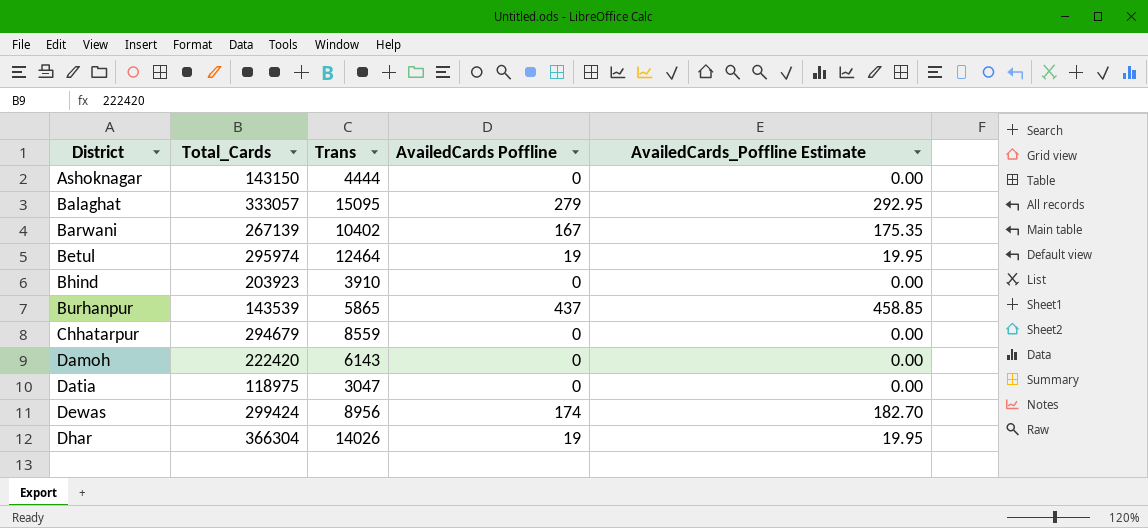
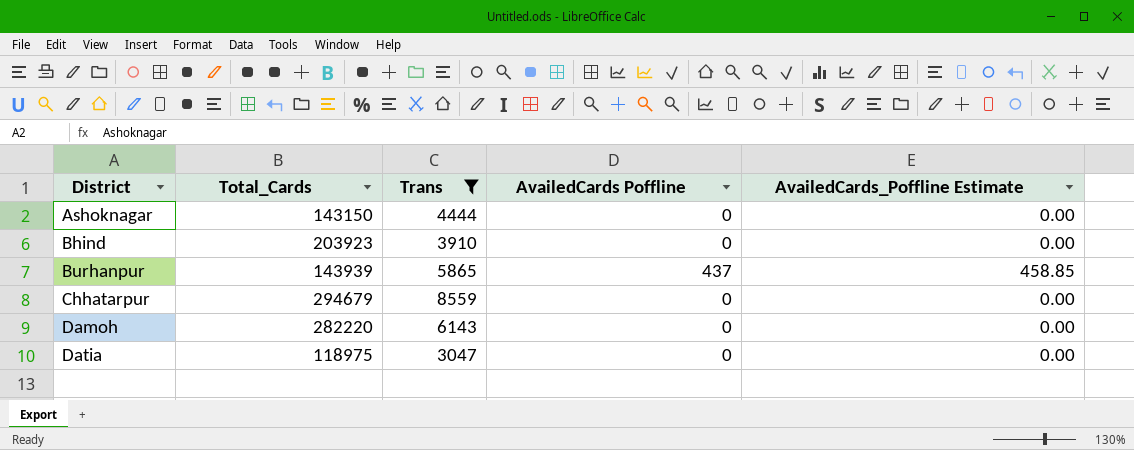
filter: none -> Trans <= 8559
Burhanpur | Total_Cards: 143539 -> 143939
Damoh | Total_Cards: 222420 -> 282220

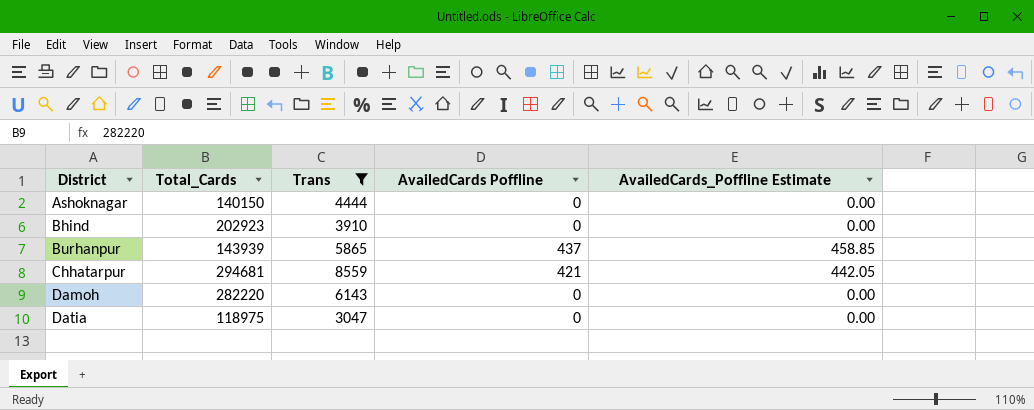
Ashoknagar | Total_Cards: 143150 -> 140150
Bhind | Total_Cards: 203923 -> 202923
Chhatarpur | Total_Cards: 294679 -> 294681
Chhatarpur | AvailedCards Poffline: 0 -> 421
Chhatarpur | AvailedCards_Poffline Estimate: 0.00 -> 442.05

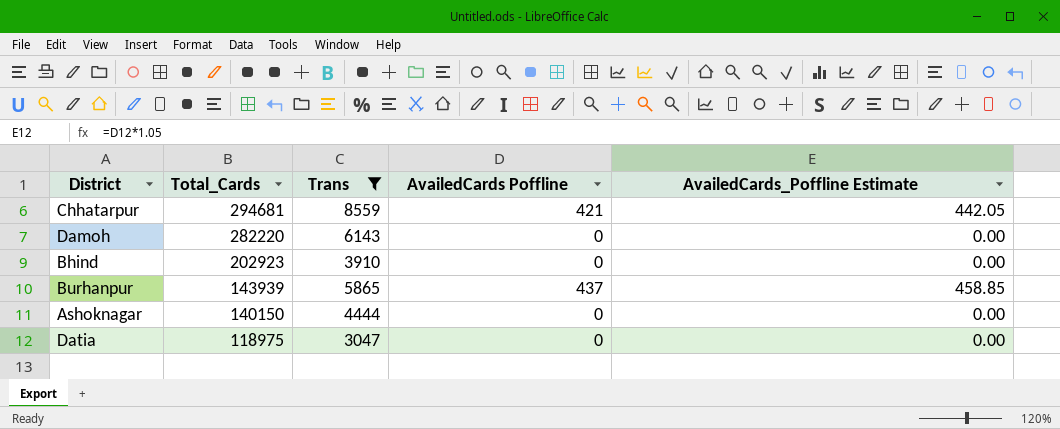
row order: District ascending -> Total_Cards descending

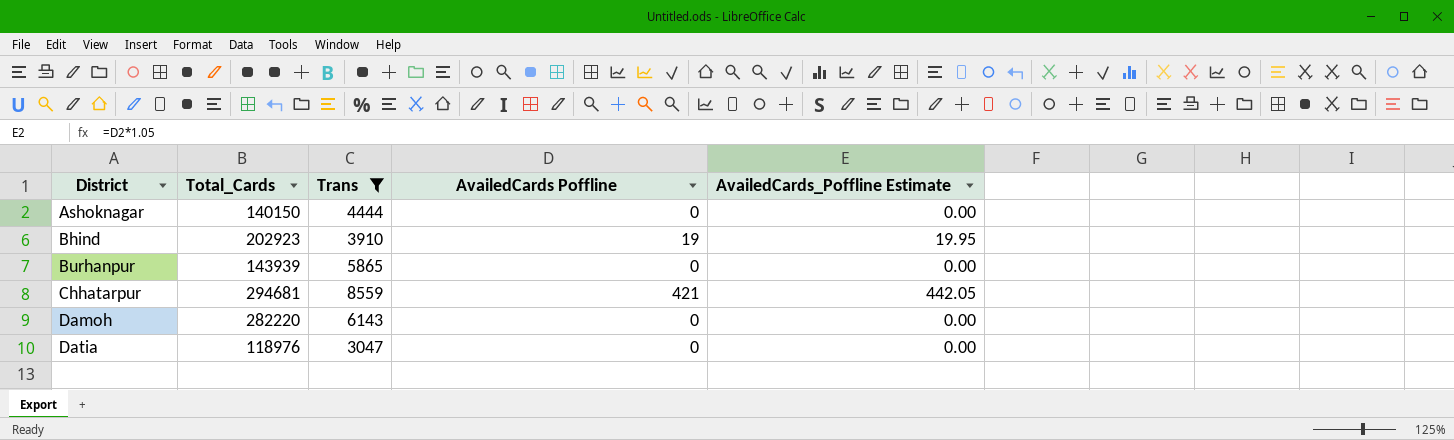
row order: Total_Cards descending -> District ascending
Bhind | AvailedCards Poffline: 0 -> 19
Bhind | AvailedCards_Poffline Estimate: 0.00 -> 19.95
Burhanpur | AvailedCards Poffline: 437 -> 0
Burhanpur | AvailedCards_Poffline Estimate: 458.85 -> 0.00
Datia | Total_Cards: 118975 -> 118976

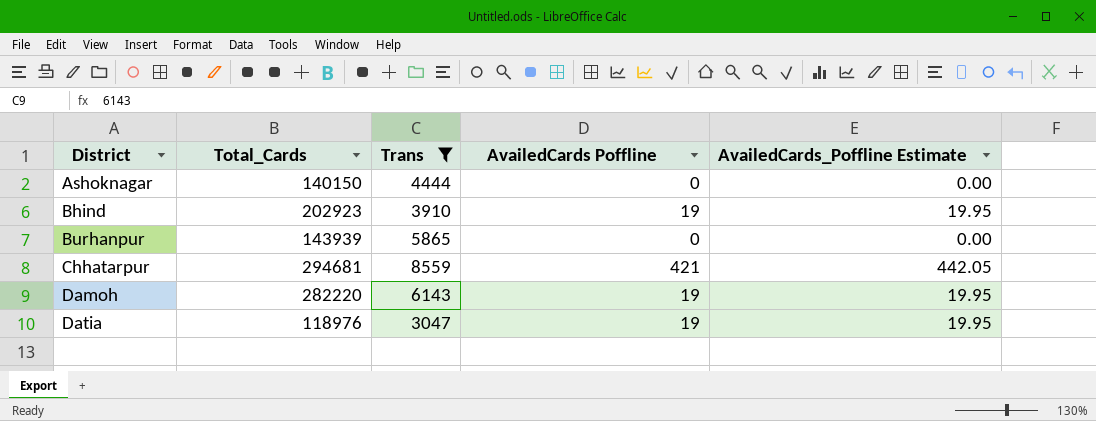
Damoh | AvailedCards Poffline: 0 -> 19
Damoh | AvailedCards_Poffline Estimate: 0.00 -> 19.95
Datia | AvailedCards Poffline: 0 -> 19
Datia | AvailedCards_Poffline Estimate: 0.00 -> 19.95

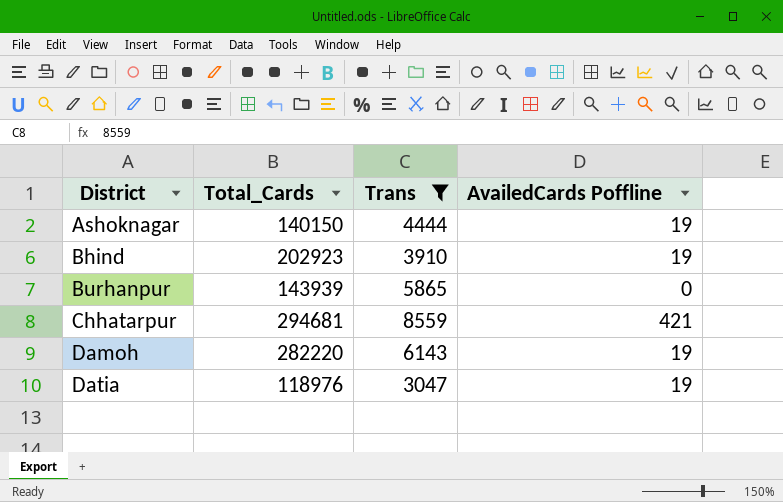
column AvailedCards_Poffline Estimate | formula: [AvailedCards Poffline] * 1.05 -> none
Ashoknagar | AvailedCards Poffline: 0 -> 19

